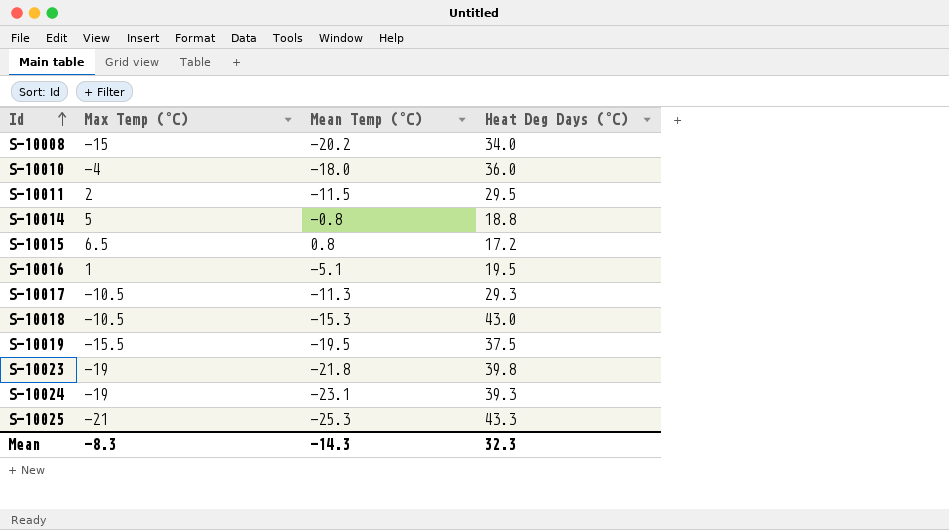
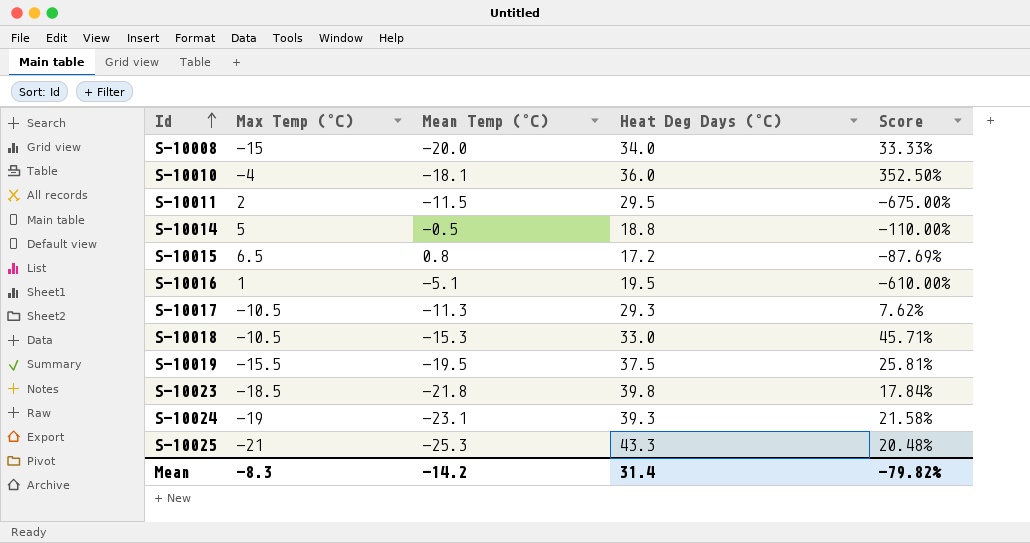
column Score | formula: none -> ([Mean Temp (°C)] - [Max Temp (°C)]) / [Max Temp (°C)]
S-10008 | Mean Temp (°C): -20.2 -> -20.0
S-10010 | Mean Temp (°C): -18.0 -> -18.1
S-10014 | Mean Temp (°C): -0.8 -> -0.5
S-10018 | Heat Deg Days (°C): 43.0 -> 33.0
S-10023 | Max Temp (°C): -19 -> -18.5
Mean | Mean Temp (°C): -14.3 -> -14.2
Mean | Heat Deg Days (°C): 32.3 -> 31.4

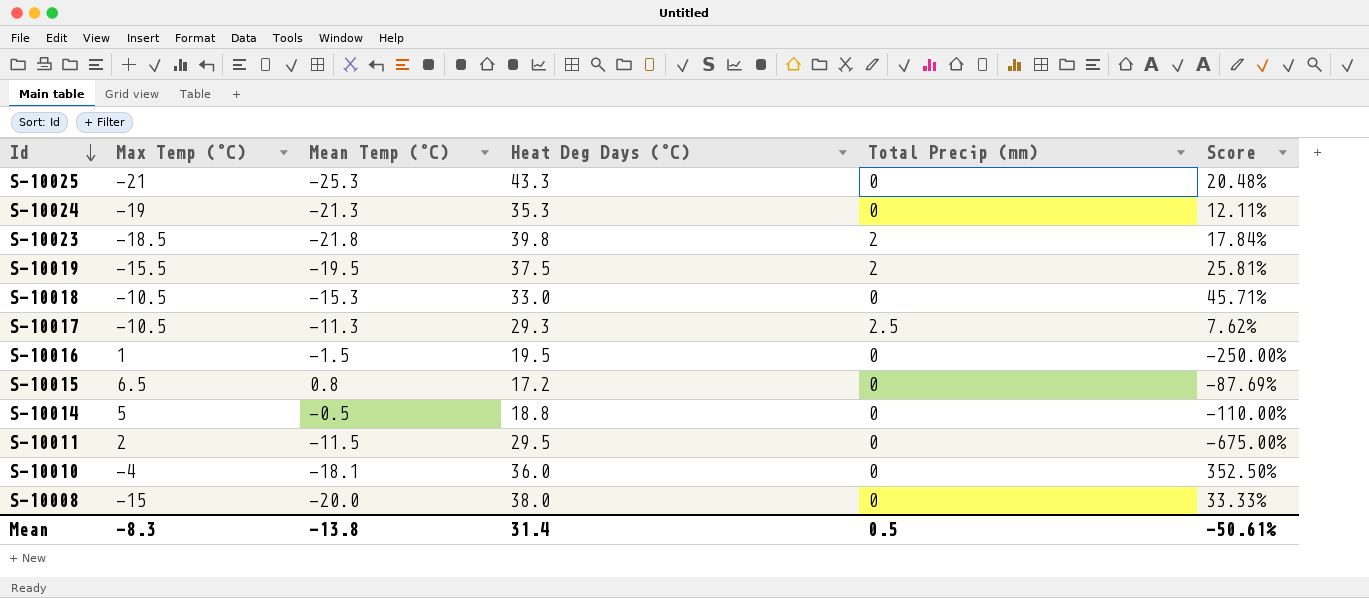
row order: Id ascending -> Id descending
column Total Precip (mm) | position: none -> 5
S-10024 | Mean Temp (°C): -23.1 -> -21.3
S-10024 | Heat Deg Days (°C): 39.3 -> 35.3
S-10024 | Score: 21.58% -> 12.11%
S-10016 | Mean Temp (°C): -5.1 -> -1.5
S-10016 | Score: -610.00% -> -250.00%
S-10008 | Heat Deg Days (°C): 34.0 -> 38.0
Mean | Mean Temp (°C): -14.2 -> -13.8
Mean | Score: -79.82% -> -50.61%

